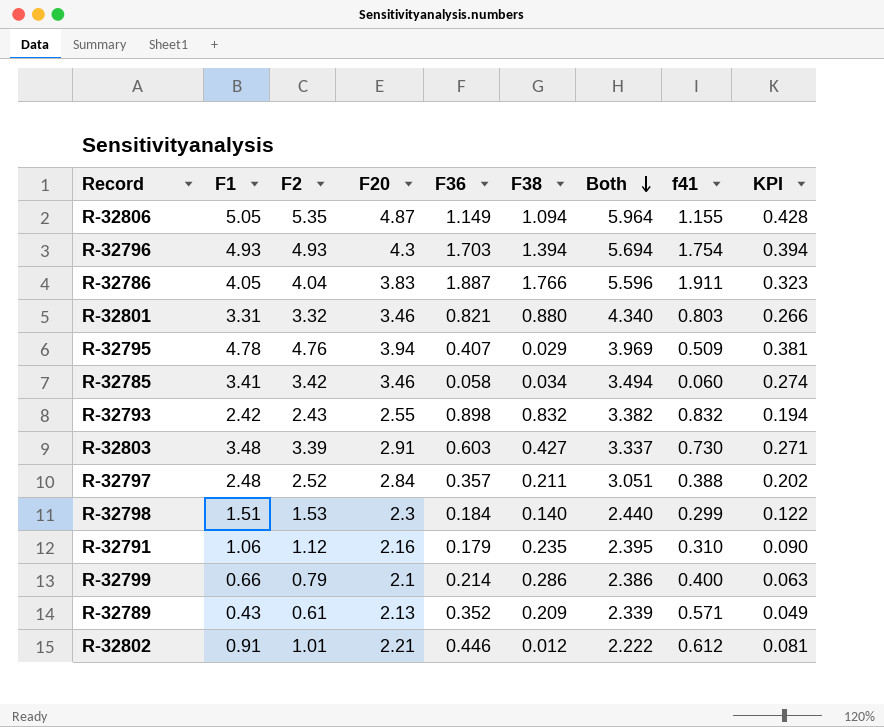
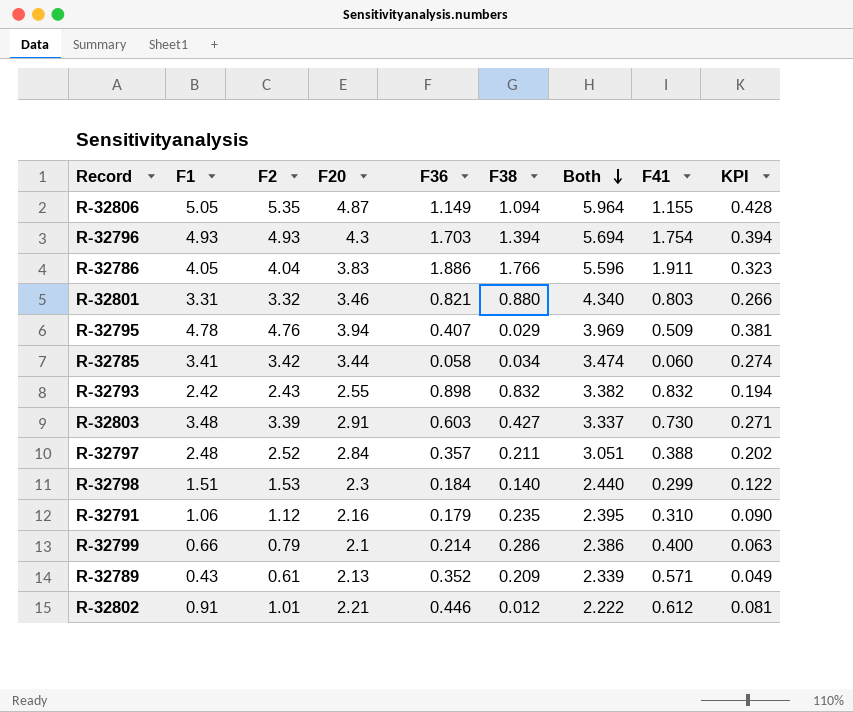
column name: f41 -> F41
R-32786 | F36: 1.887 -> 1.886
R-32785 | F20: 3.46 -> 3.44
R-32785 | Both: 3.494 -> 3.474

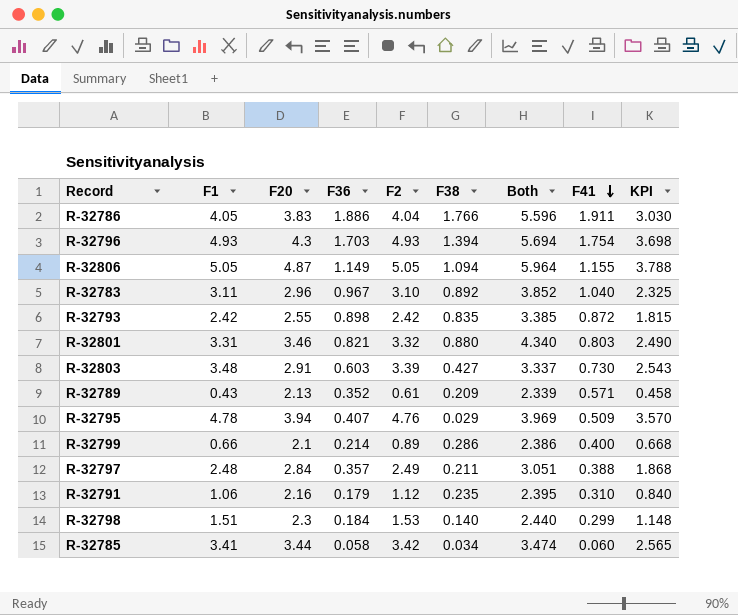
row order: Both descending -> F41 descending
column F2 | position: 3 -> 5
column KPI | formula: [F2] * 0.08 -> [F2] * 0.75
row R-32802: 0.91 | 1.01 | 2.21 | 0.446 | 0.012 | 2.222 | 0.612 | 0.081 -> none
R-32806 | F2: 5.35 -> 5.05
row R-32783: none -> 3.11 | 2.96 | 0.967 | 3.10 | 0.892 | 3.852 | 1.040 | 2.325
R-32793 | F2: 2.43 -> 2.42
R-32793 | F38: 0.832 -> 0.835
R-32793 | Both: 3.382 -> 3.385
R-32793 | F41: 0.832 -> 0.872
R-32799 | F2: 0.79 -> 0.89
R-32797 | F2: 2.52 -> 2.49

